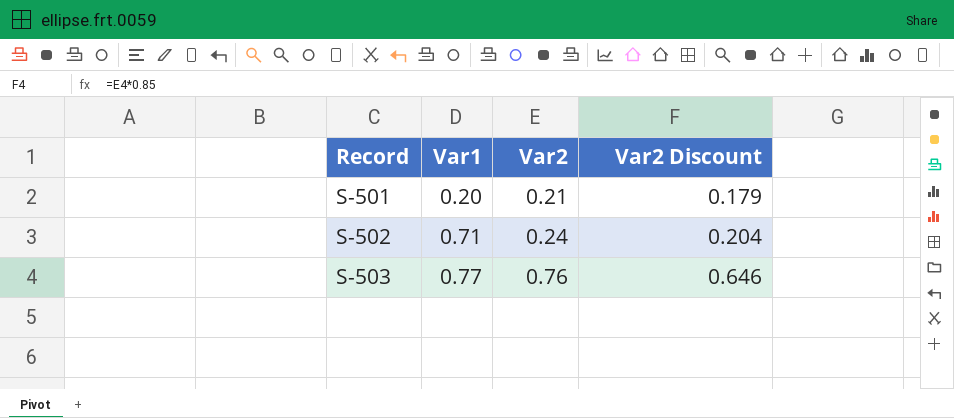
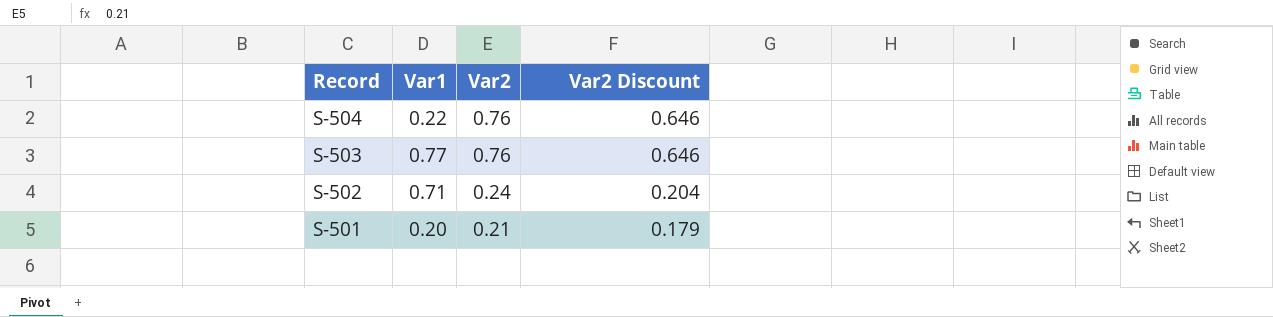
row order: Record ascending -> Record descending
row S-504: none -> 0.22 | 0.76 | 0.646

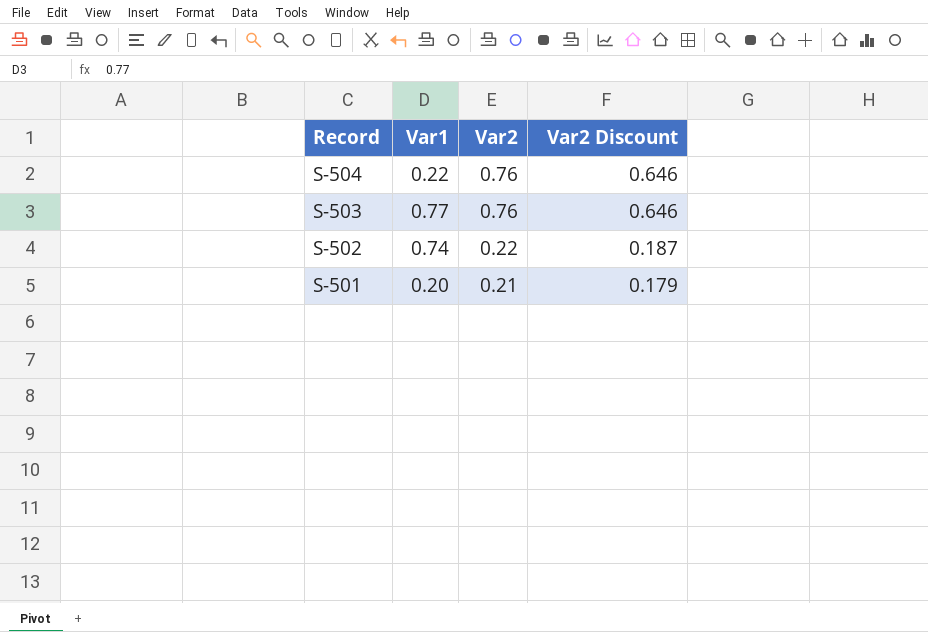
S-502 | Var1: 0.71 -> 0.74
S-502 | Var2: 0.24 -> 0.22
S-502 | Var2 Discount: 0.204 -> 0.187

